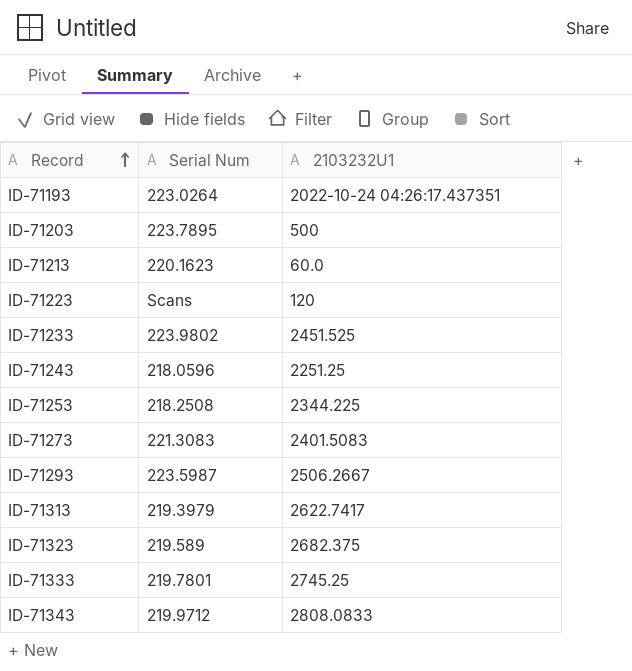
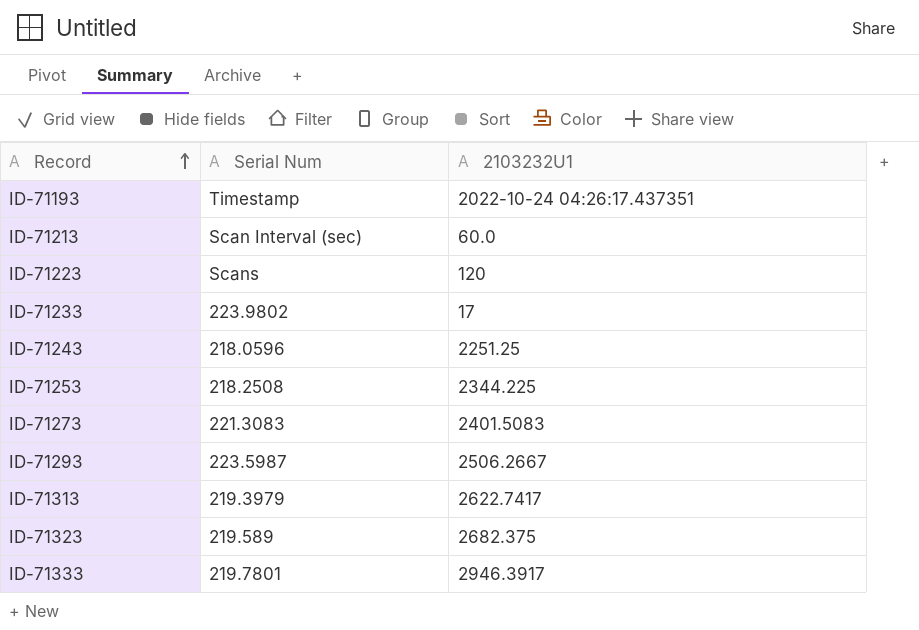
row ID-71203: 223.7895 | 500 -> none
row ID-71343: 219.9712 | 2808.0833 -> none
ID-71193 | Serial Num: 223.0264 -> Timestamp
ID-71213 | Serial Num: 220.1623 -> Scan Interval (sec)
ID-71233 | 2103232U1: 2451.525 -> 17
ID-71333 | 2103232U1: 2745.25 -> 2946.3917

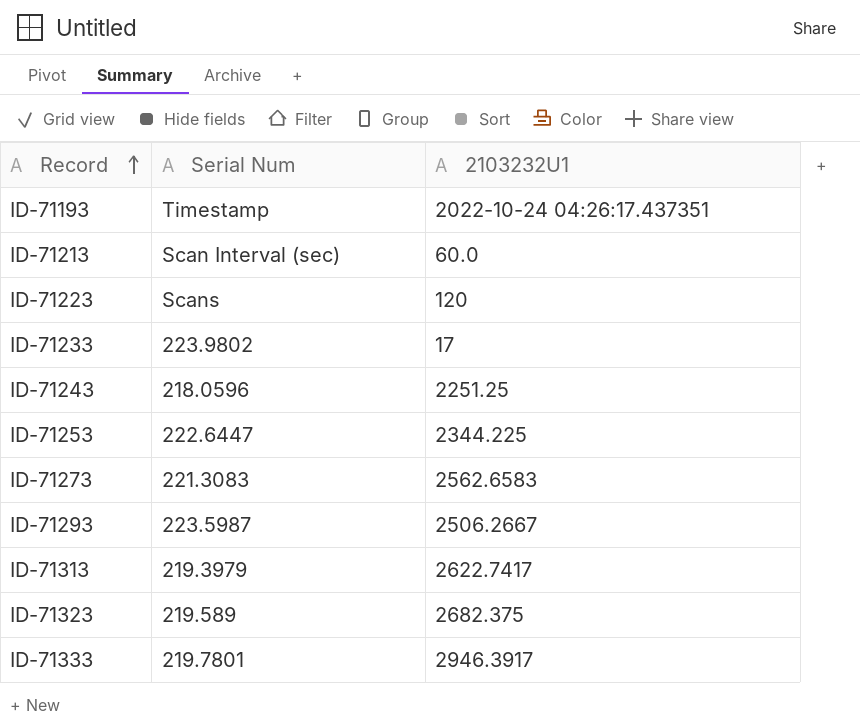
ID-71253 | Serial Num: 218.2508 -> 222.6447
ID-71273 | 2103232U1: 2401.5083 -> 2562.6583

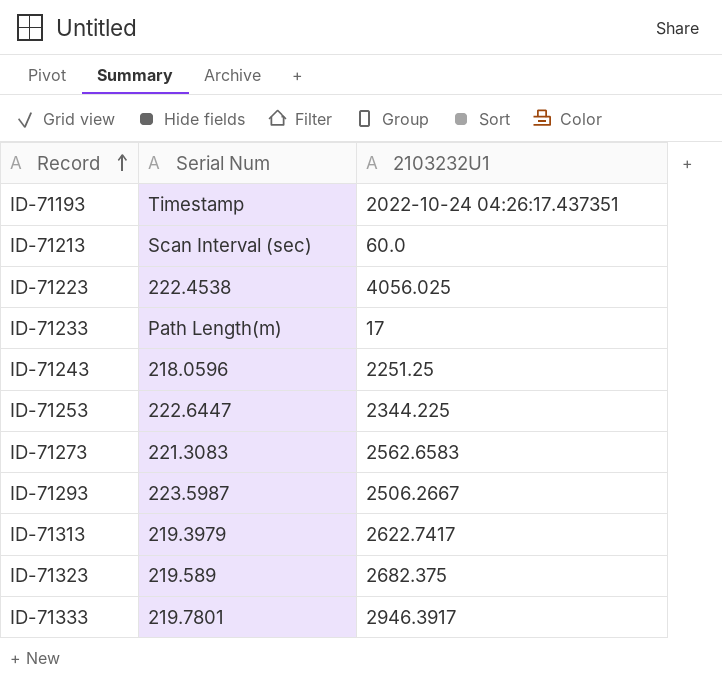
ID-71223 | Serial Num: Scans -> 222.4538
ID-71223 | 2103232U1: 120 -> 4056.025
ID-71233 | Serial Num: 223.9802 -> Path Length(m)

